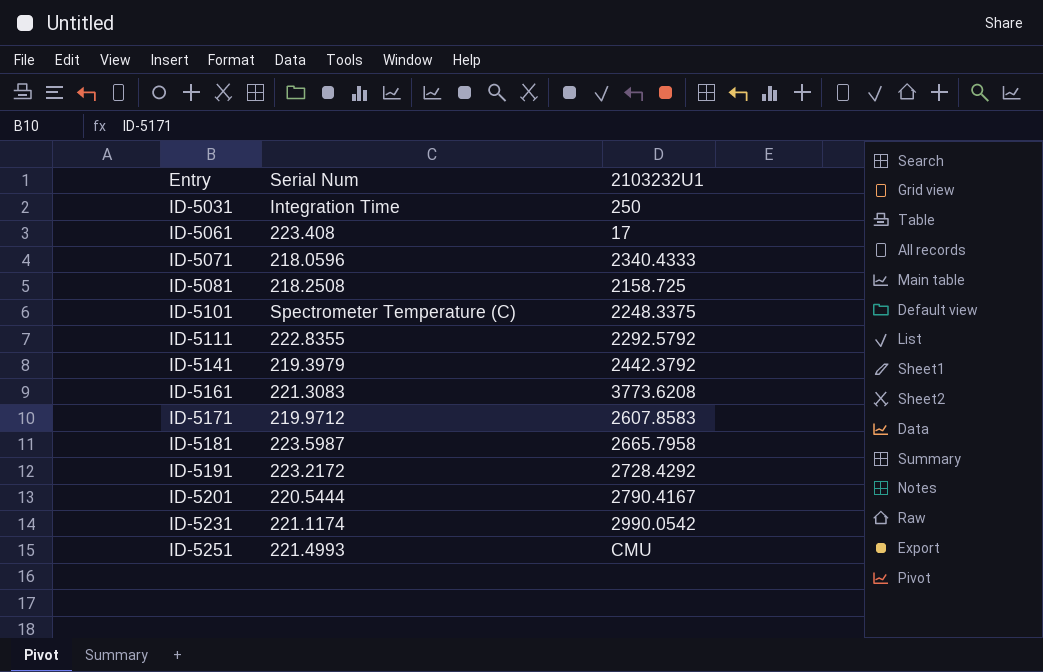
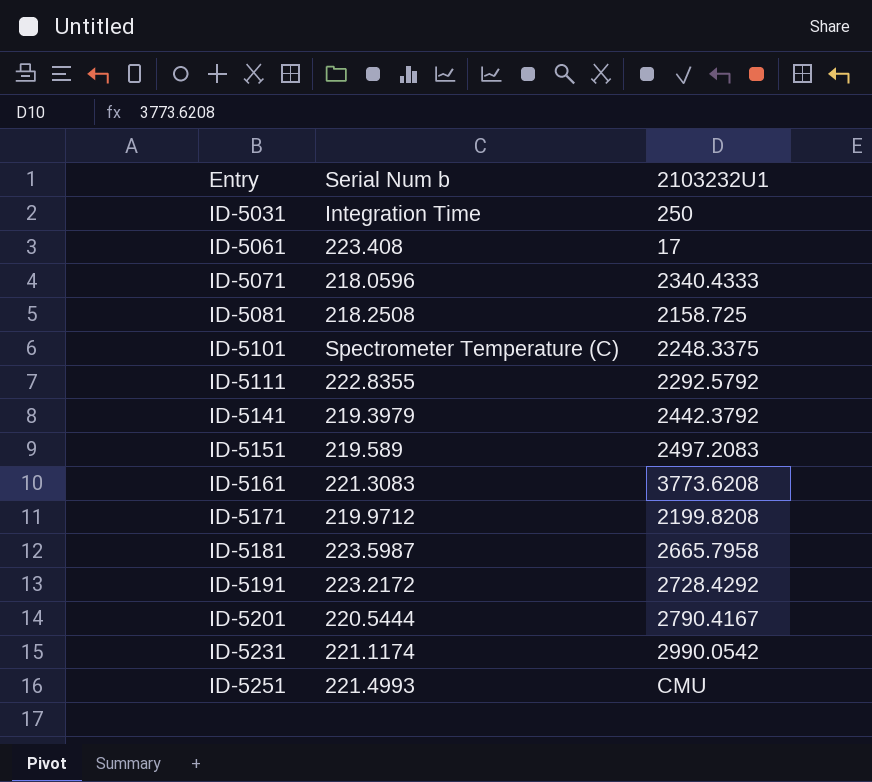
column name: Serial Num -> Serial Num b
row ID-5151: none -> 219.589 | 2497.2083
ID-5171 | 2103232U1: 2607.8583 -> 2199.8208

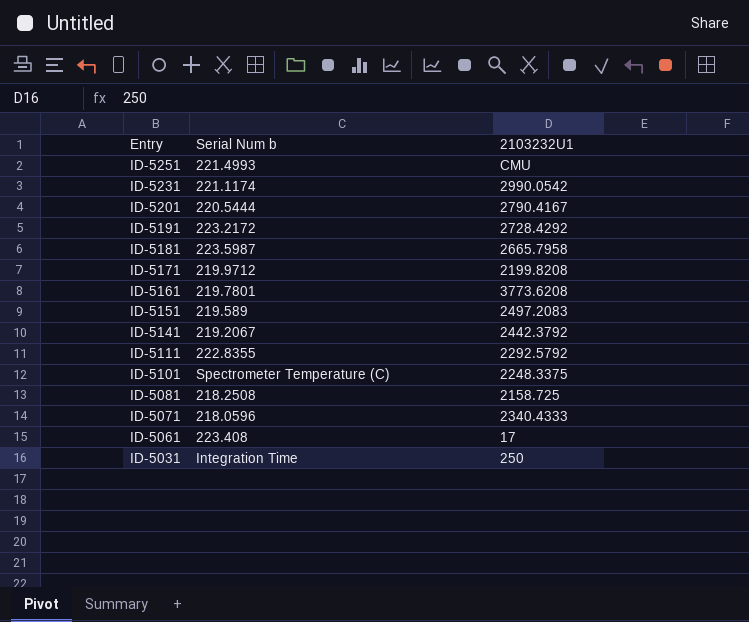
row order: Entry ascending -> Entry descending
ID-5161 | Serial Num b: 221.3083 -> 219.7801
ID-5141 | Serial Num b: 219.3979 -> 219.2067

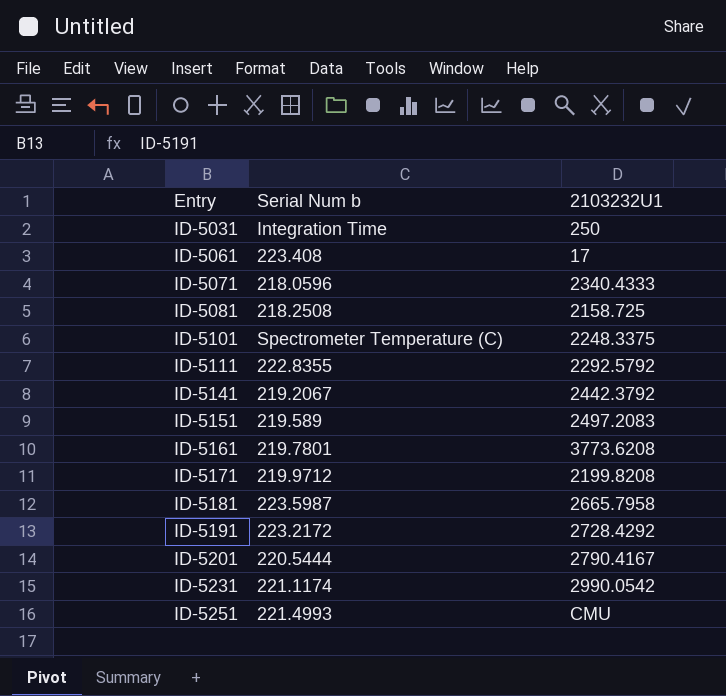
row order: Entry descending -> Entry ascending

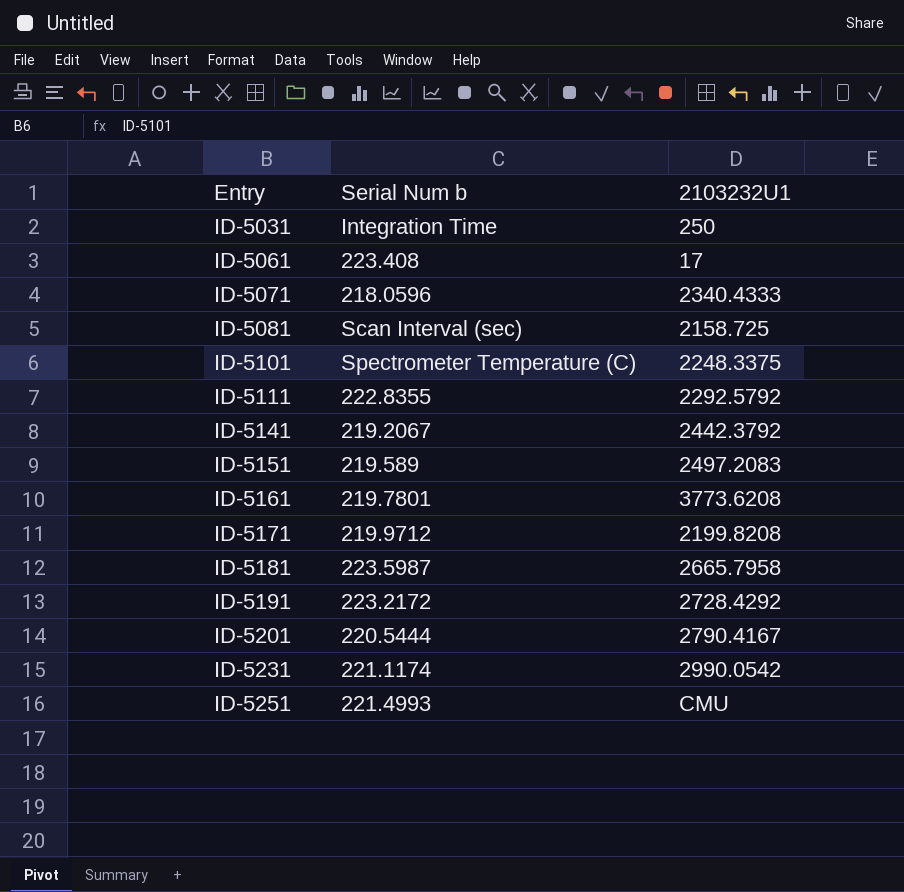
ID-5081 | Serial Num b: 218.2508 -> Scan Interval (sec)

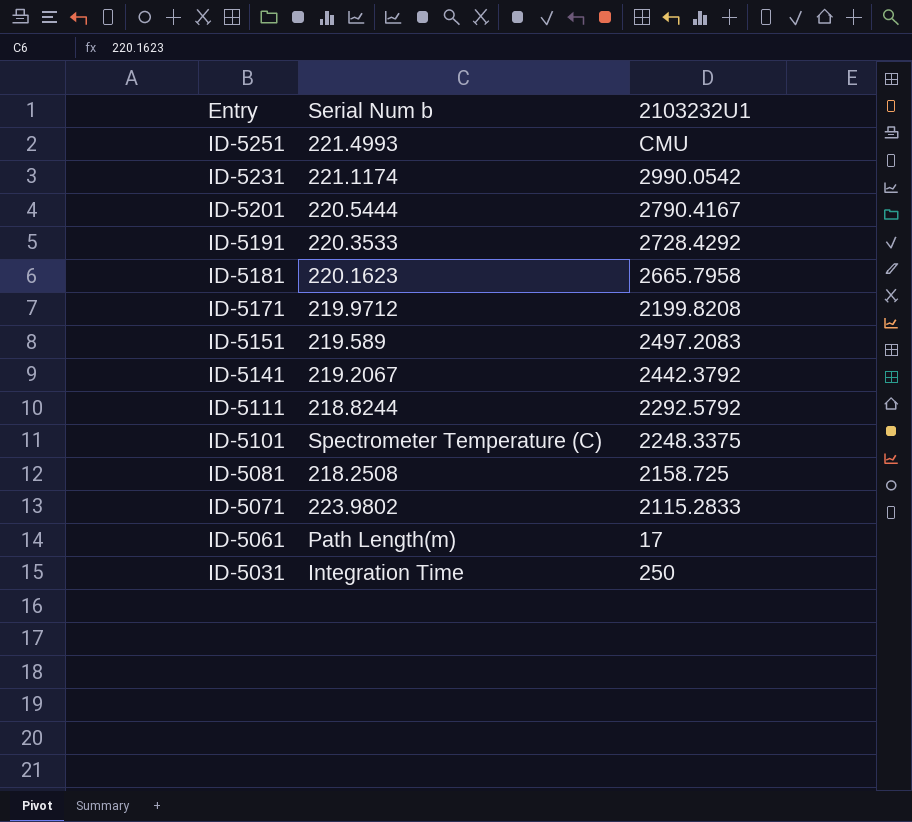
row order: Entry ascending -> Entry descending
row ID-5161: 219.7801 | 3773.6208 -> none
ID-5191 | Serial Num b: 223.2172 -> 220.3533
ID-5181 | Serial Num b: 223.5987 -> 220.1623
ID-5111 | Serial Num b: 222.8355 -> 218.8244
ID-5081 | Serial Num b: Scan Interval (sec) -> 218.2508
ID-5071 | Serial Num b: 218.0596 -> 223.9802
ID-5071 | 2103232U1: 2340.4333 -> 2115.2833
ID-5061 | Serial Num b: 223.408 -> Path Length(m)

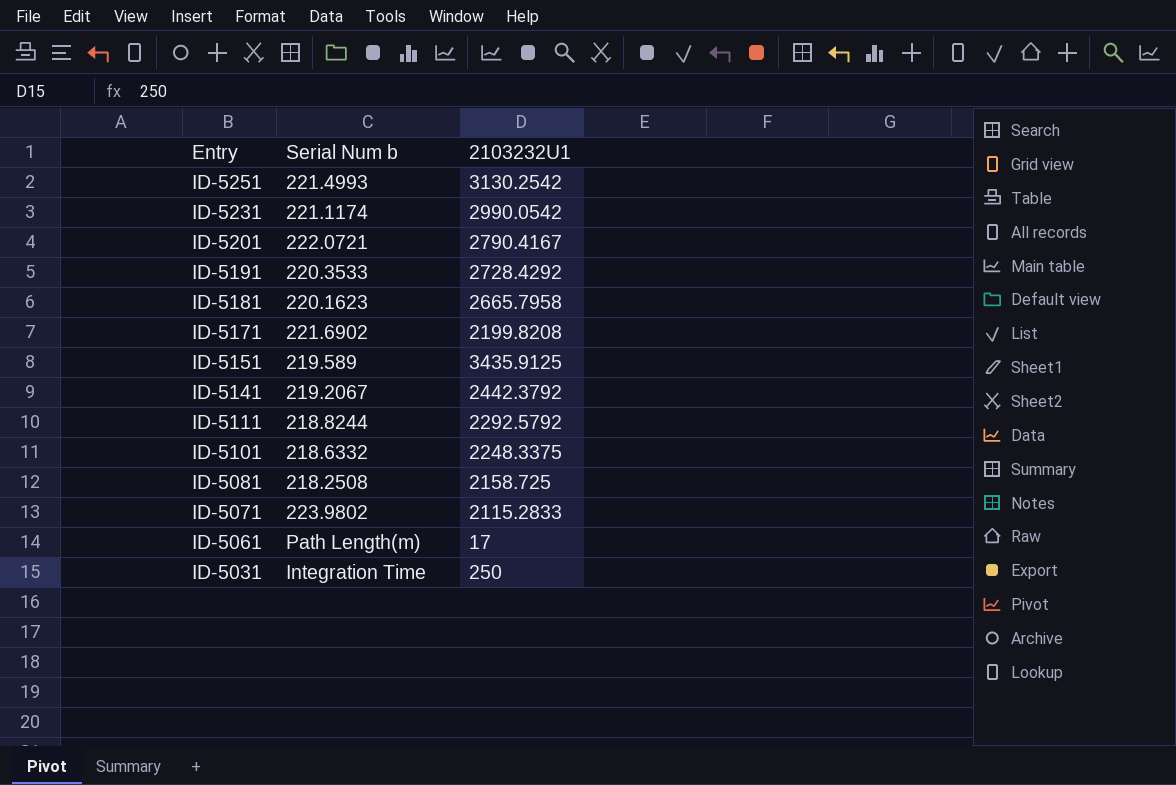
ID-5251 | 2103232U1: CMU -> 3130.2542
ID-5201 | Serial Num b: 220.5444 -> 222.0721
ID-5171 | Serial Num b: 219.9712 -> 221.6902
ID-5151 | 2103232U1: 2497.2083 -> 3435.9125
ID-5101 | Serial Num b: Spectrometer Temperature (C) -> 218.6332

